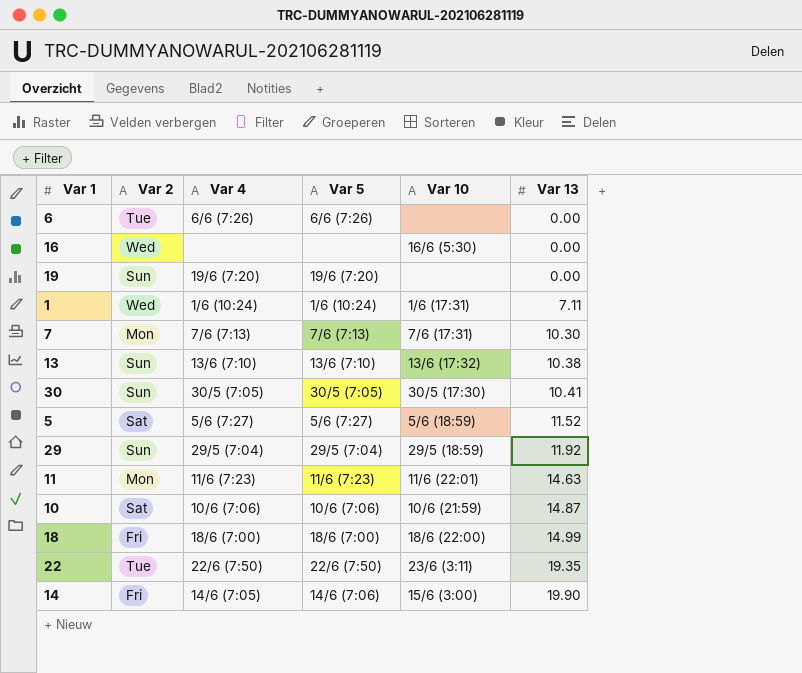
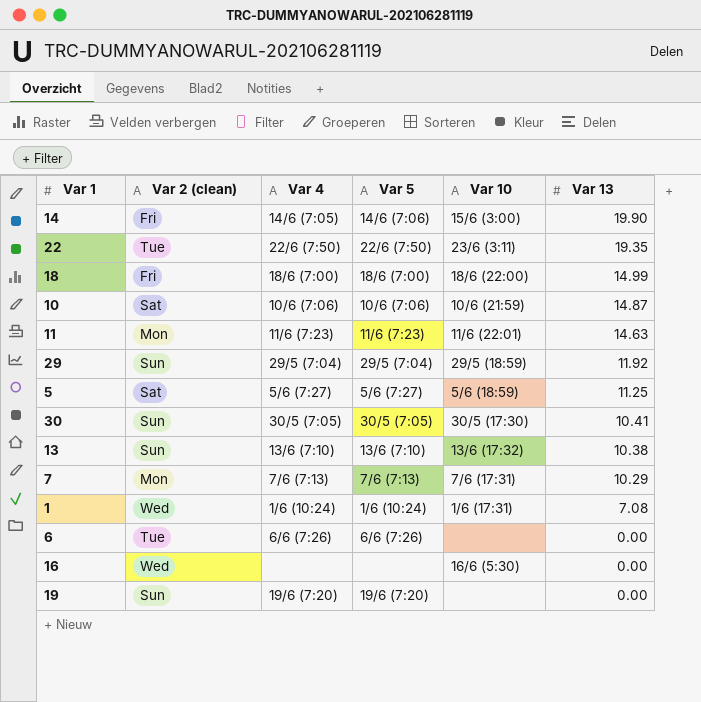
row order: Var 13 ascending -> Var 13 descending
column name: Var 2 -> Var 2 (clean)
5 | Var 13: 11.52 -> 11.25
7 | Var 13: 10.30 -> 10.29
1 | Var 13: 7.11 -> 7.08

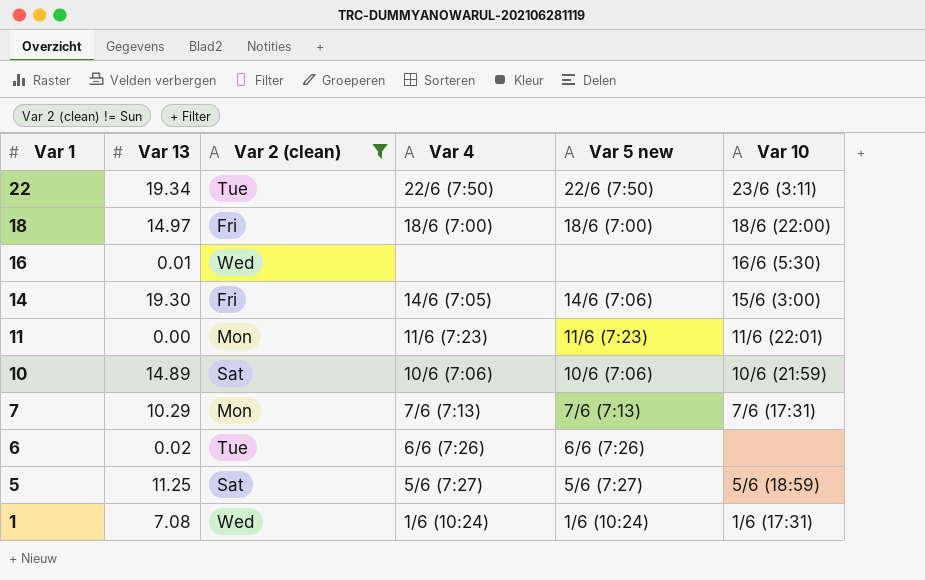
filter: none -> Var 2 (clean) != Sun
row order: Var 13 descending -> Var 1 descending
column Var 13 | position: 6 -> 2
column name: Var 5 -> Var 5 new
22 | Var 13: 19.35 -> 19.34
18 | Var 13: 14.99 -> 14.97
16 | Var 13: 0.00 -> 0.01
14 | Var 13: 19.90 -> 19.30
11 | Var 13: 14.63 -> 0.00
10 | Var 13: 14.87 -> 14.89
6 | Var 13: 0.00 -> 0.02

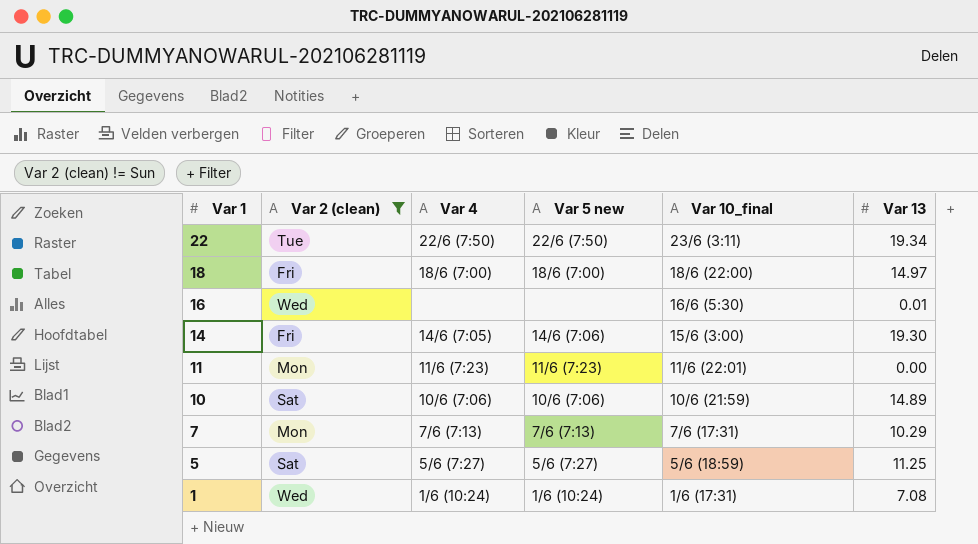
column name: Var 10 -> Var 10_final
column Var 13 | position: 2 -> 6
row 6: 0.02 | Tue | 6/6 (7:26) | 6/6 (7:26) | none -> none

